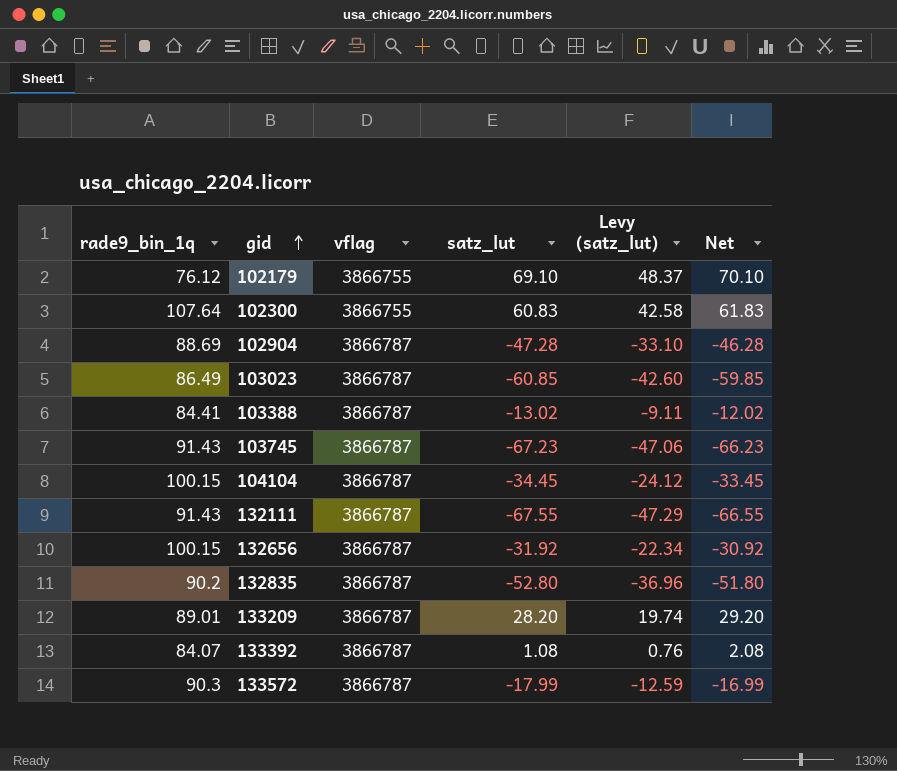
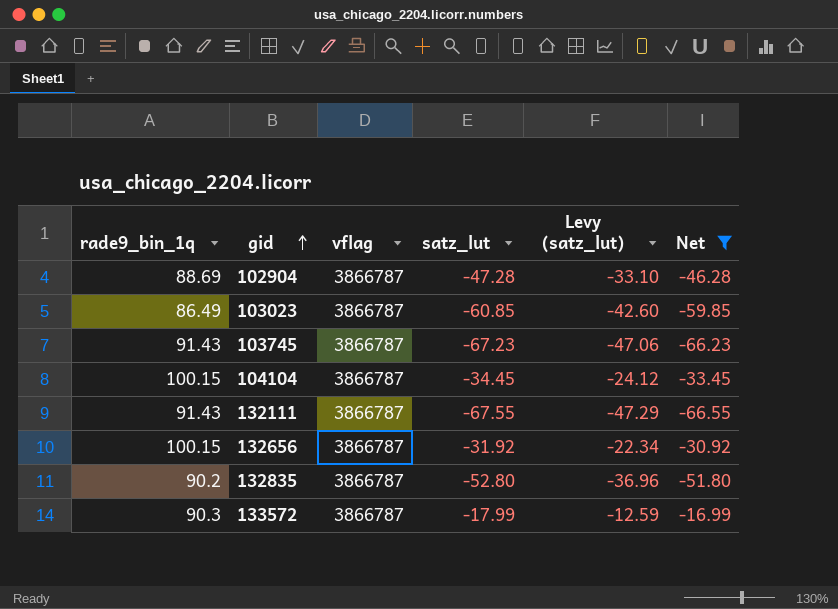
filter: none -> Net <= -16.99

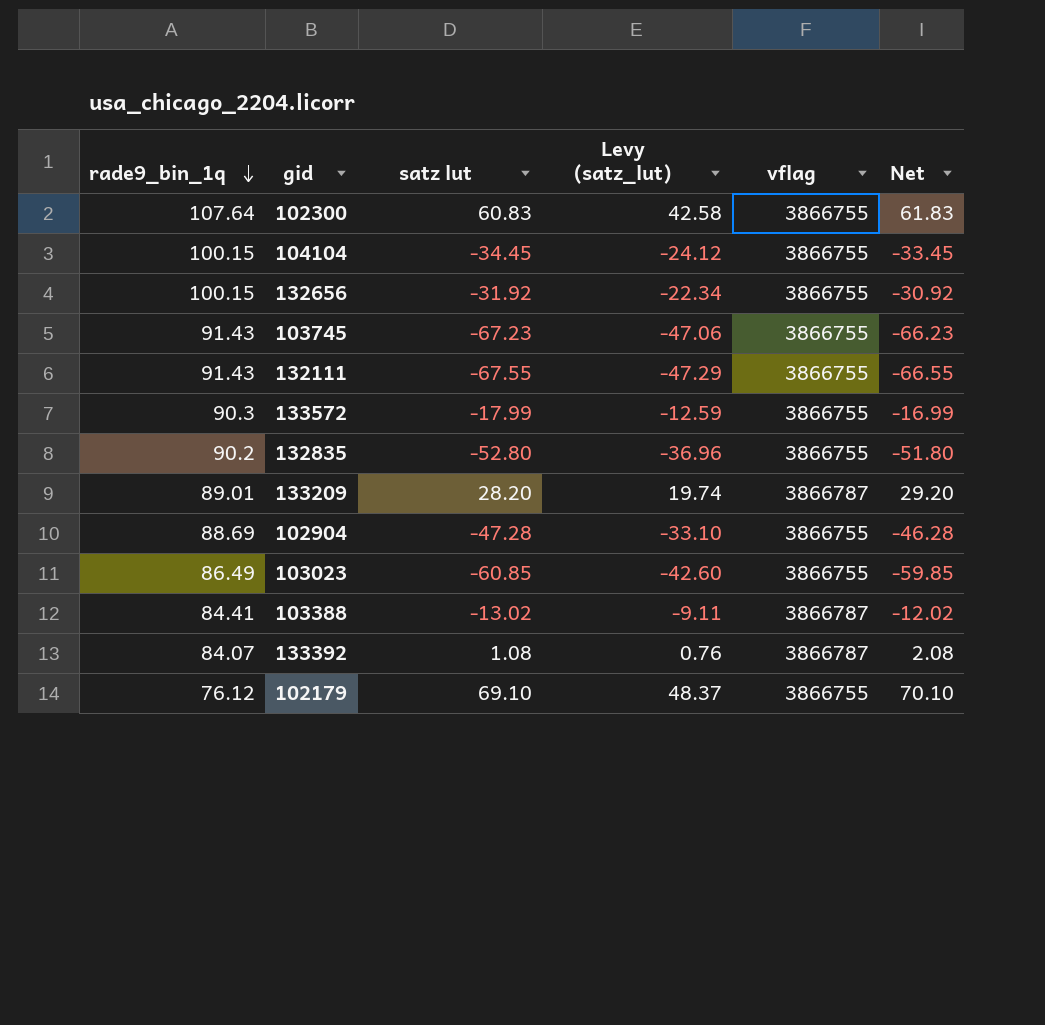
filter: Net <= -16.99 -> none
row order: gid ascending -> rade9_bin_1q descending
column name: satz_lut -> satz lut
column vflag | position: 3 -> 5
104104 | vflag: 3866787 -> 3866755
132656 | vflag: 3866787 -> 3866755
103745 | vflag: 3866787 -> 3866755
132111 | vflag: 3866787 -> 3866755
133572 | vflag: 3866787 -> 3866755
132835 | vflag: 3866787 -> 3866755
102904 | vflag: 3866787 -> 3866755
103023 | vflag: 3866787 -> 3866755

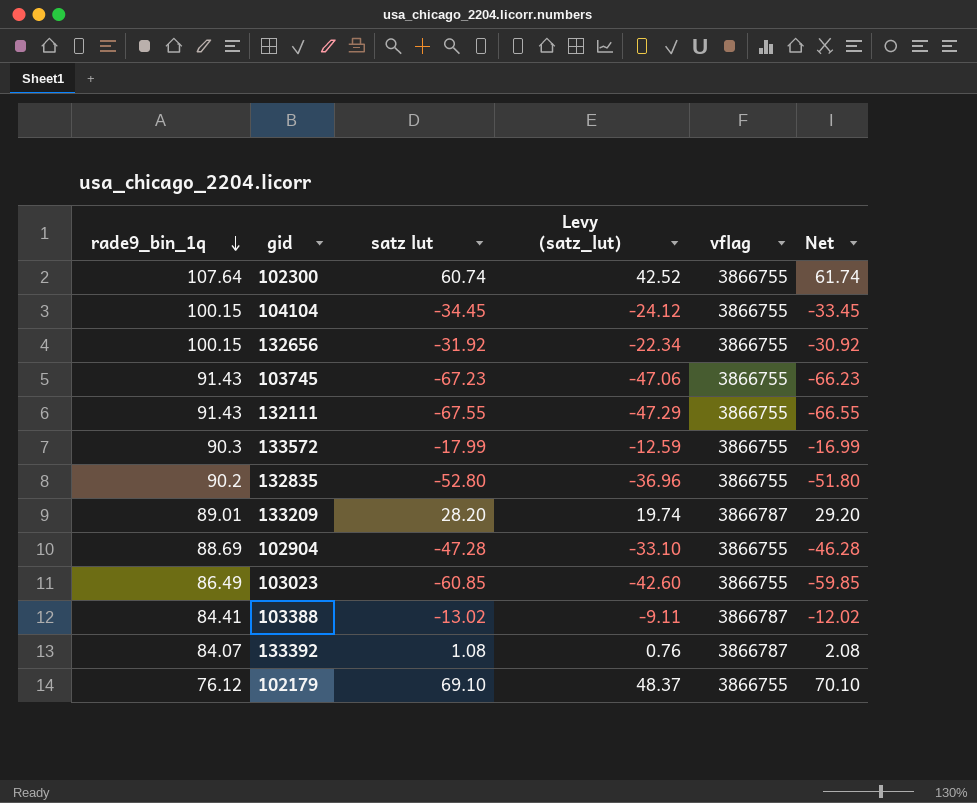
102300 | satz lut: 60.83 -> 60.74
102300 | Levy (satz_lut): 42.58 -> 42.52
102300 | Net: 61.83 -> 61.74

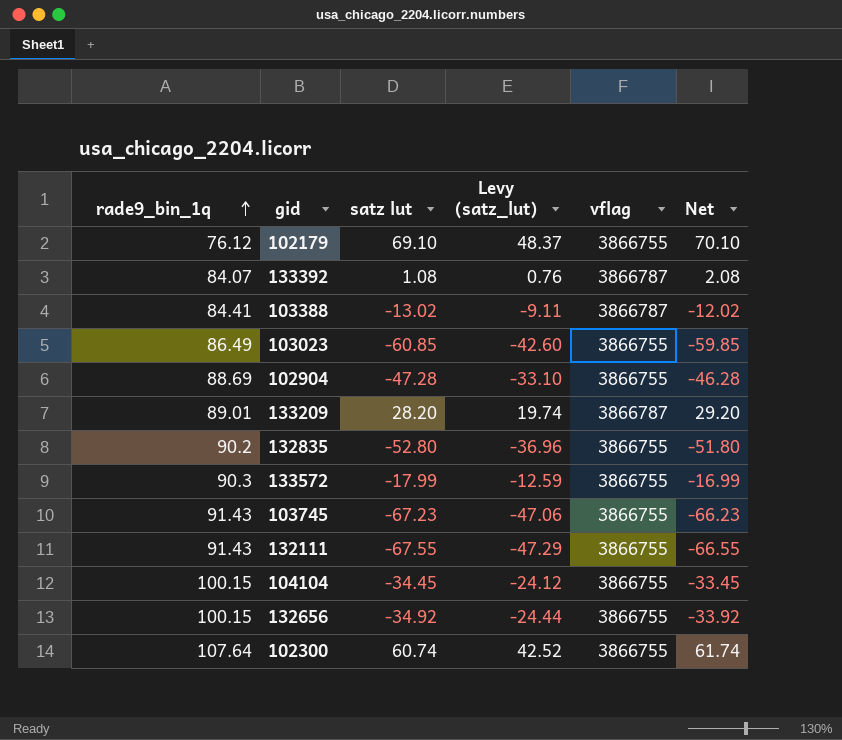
row order: rade9_bin_1q descending -> rade9_bin_1q ascending
132656 | satz lut: -31.92 -> -34.92
132656 | Levy (satz_lut): -22.34 -> -24.44
132656 | Net: -30.92 -> -33.92

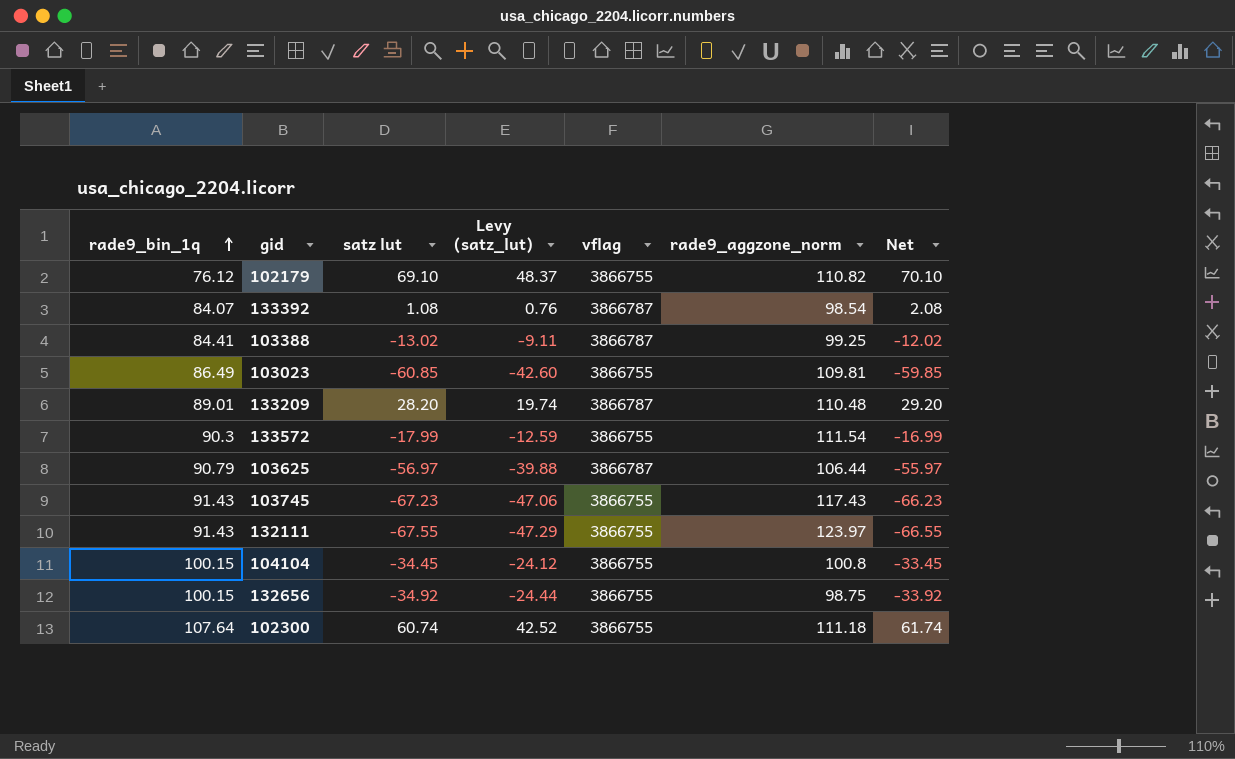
column rade9_aggzone_norm | position: none -> 6
row 102904: 88.69 | -47.28 | -33.10 | 3866755 | -46.28 -> none
row 132835: 90.2 | -52.80 | -36.96 | 3866755 | -51.80 -> none
row 103625: none -> 90.79 | -56.97 | -39.88 | 3866787 | 106.44 | -55.97

